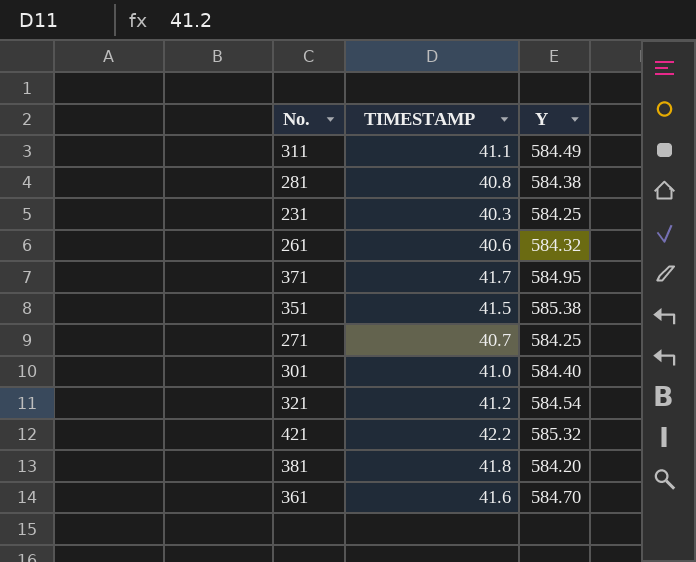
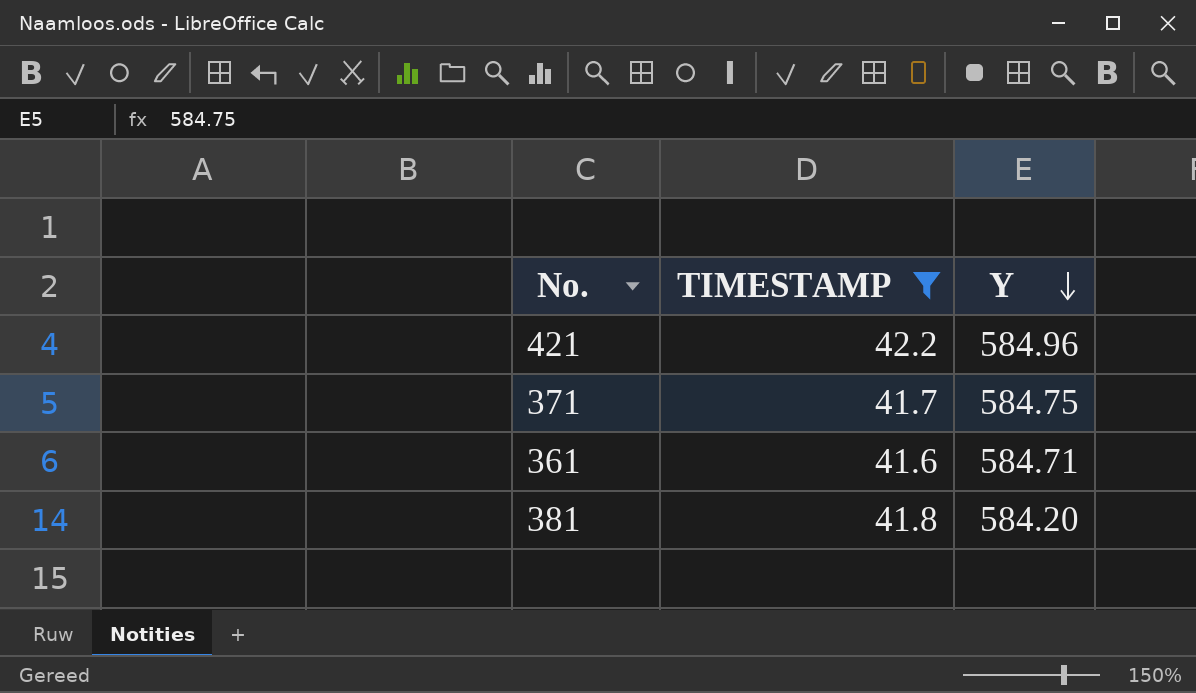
filter: none -> TIMESTAMP >= 41.6
row order: none -> Y descending
421 | Y: 585.32 -> 584.96
371 | Y: 584.95 -> 584.75
361 | Y: 584.70 -> 584.71

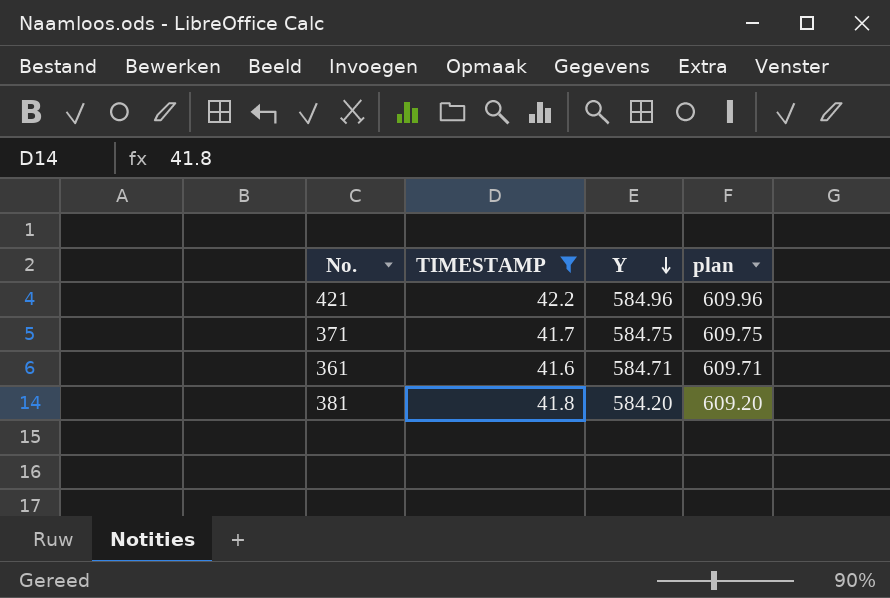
column plan | formula: none -> [Y] + 25

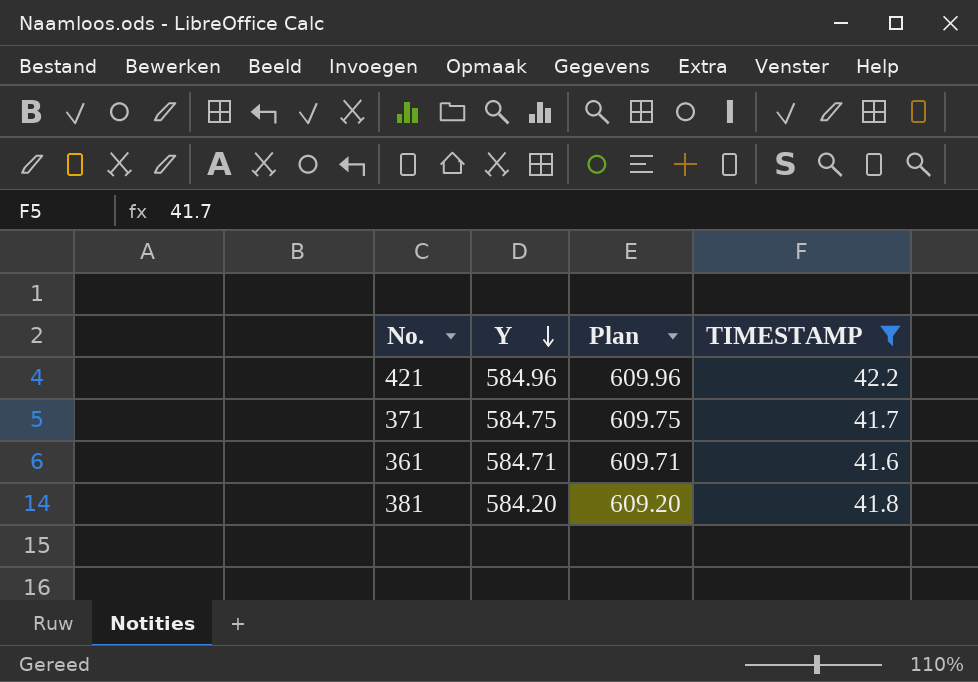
column name: plan -> Plan
column TIMESTAMP | position: 2 -> 4

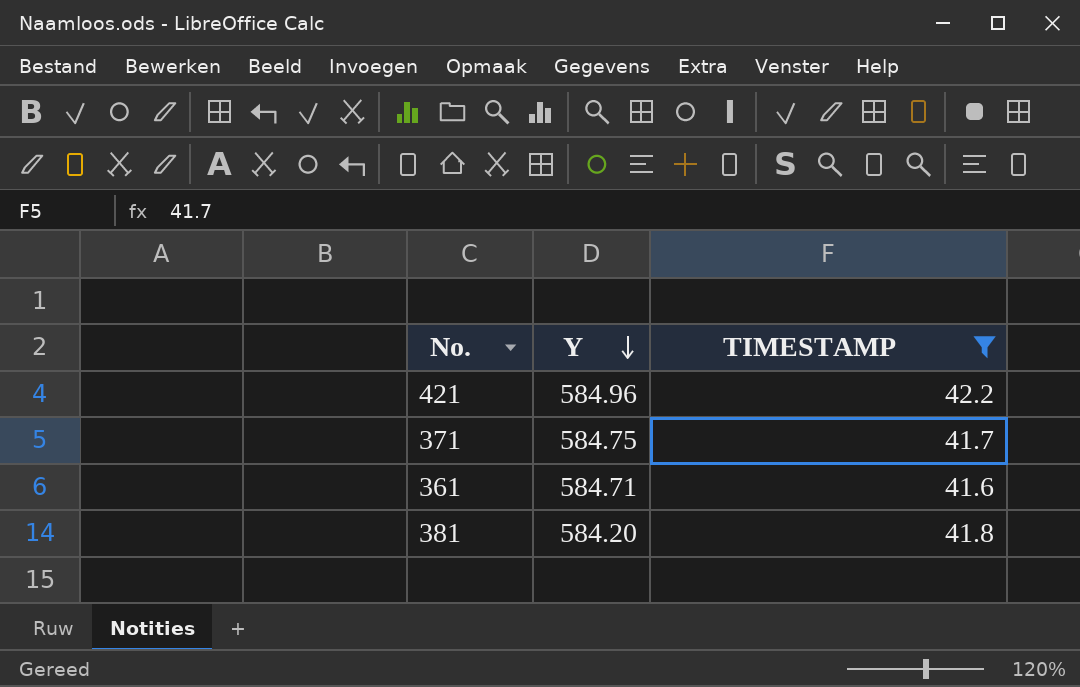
column Plan | formula: [Y] + 25 -> none

